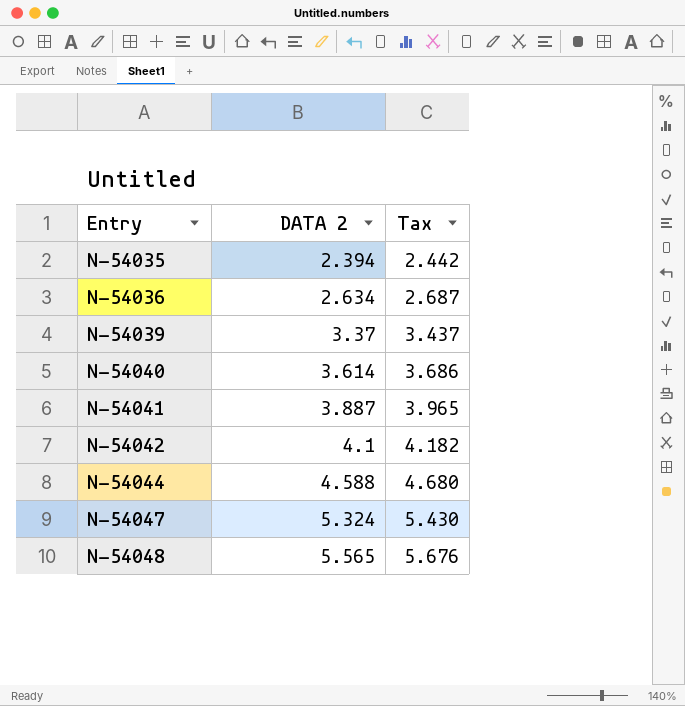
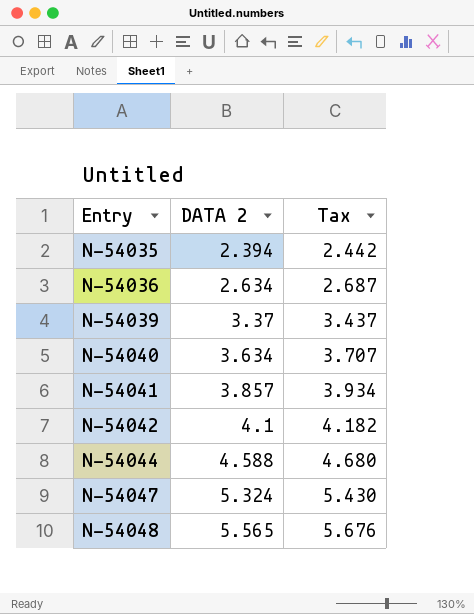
N-54040 | DATA 2: 3.614 -> 3.634
N-54040 | Tax: 3.686 -> 3.707
N-54041 | DATA 2: 3.887 -> 3.857
N-54041 | Tax: 3.965 -> 3.934

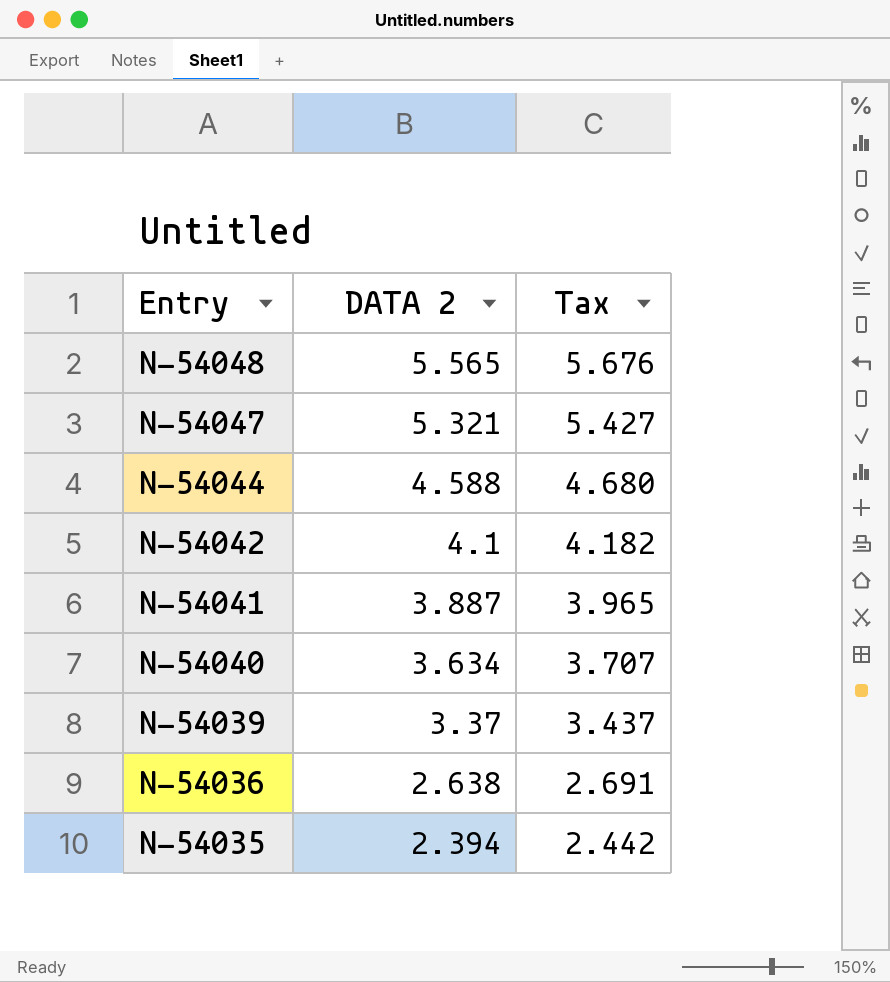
row order: Entry ascending -> Entry descending
N-54047 | DATA 2: 5.324 -> 5.321
N-54047 | Tax: 5.430 -> 5.427
N-54041 | DATA 2: 3.857 -> 3.887
N-54041 | Tax: 3.934 -> 3.965
N-54036 | DATA 2: 2.634 -> 2.638
N-54036 | Tax: 2.687 -> 2.691

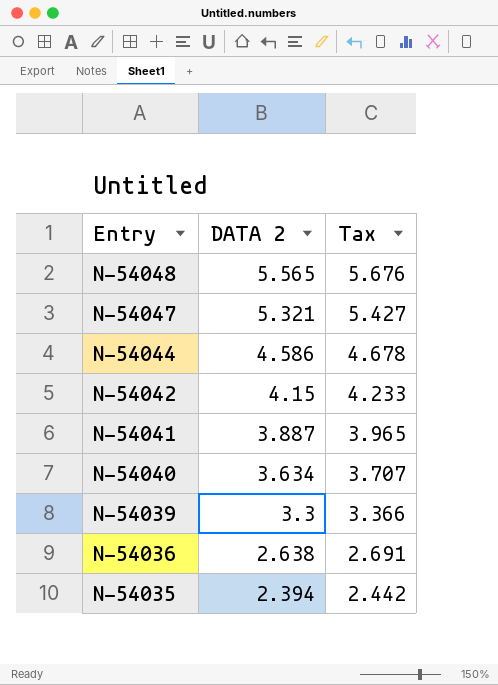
N-54044 | DATA 2: 4.588 -> 4.586
N-54044 | Tax: 4.680 -> 4.678
N-54042 | DATA 2: 4.1 -> 4.15
N-54042 | Tax: 4.182 -> 4.233
N-54039 | DATA 2: 3.37 -> 3.3
N-54039 | Tax: 3.437 -> 3.366

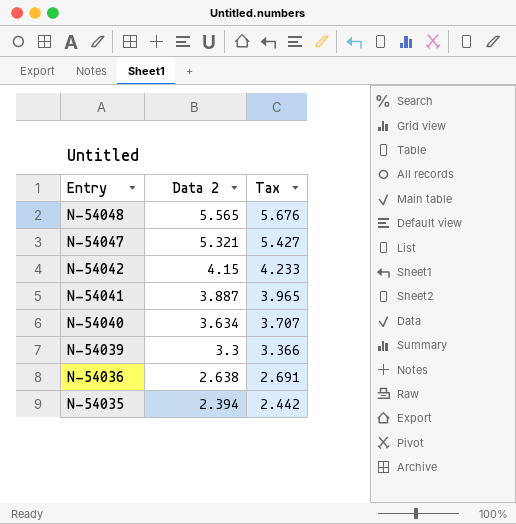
column name: DATA 2 -> Data 2
row N-54044: 4.586 | 4.678 -> none

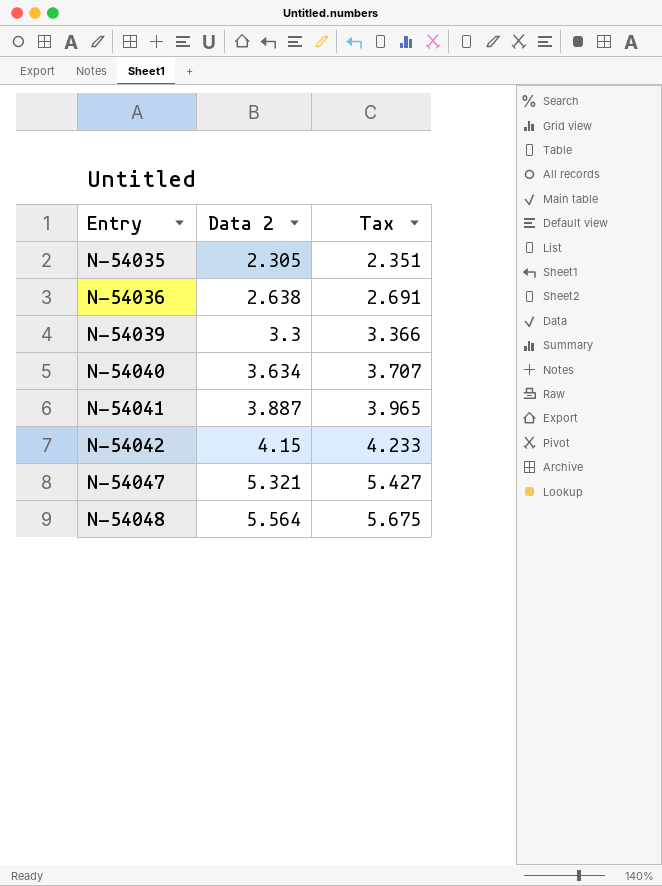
row order: Entry descending -> Entry ascending
N-54035 | Data 2: 2.394 -> 2.305
N-54035 | Tax: 2.442 -> 2.351
N-54048 | Data 2: 5.565 -> 5.564
N-54048 | Tax: 5.676 -> 5.675

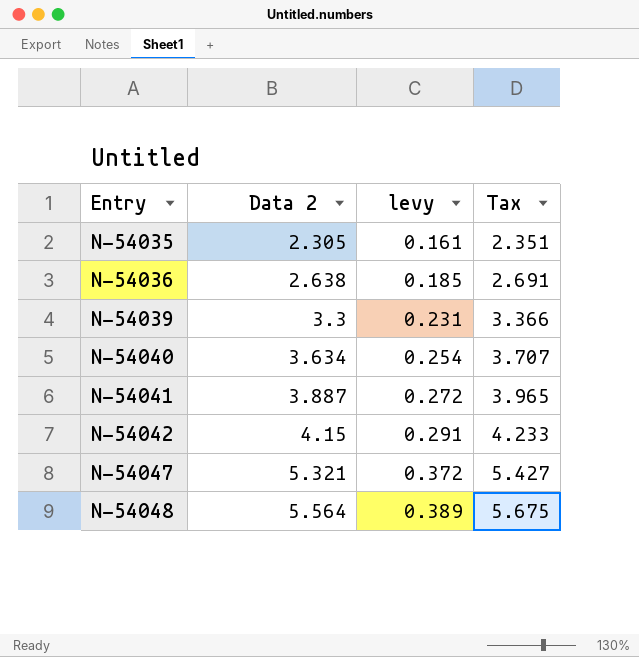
column levy | formula: none -> [Data 2] * 0.07

